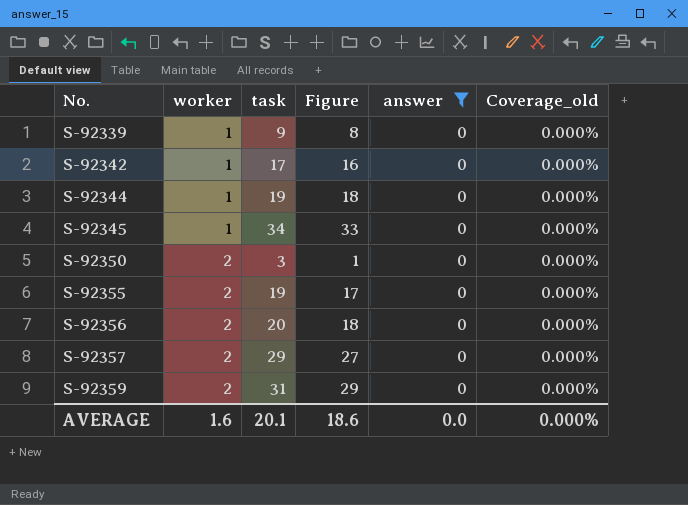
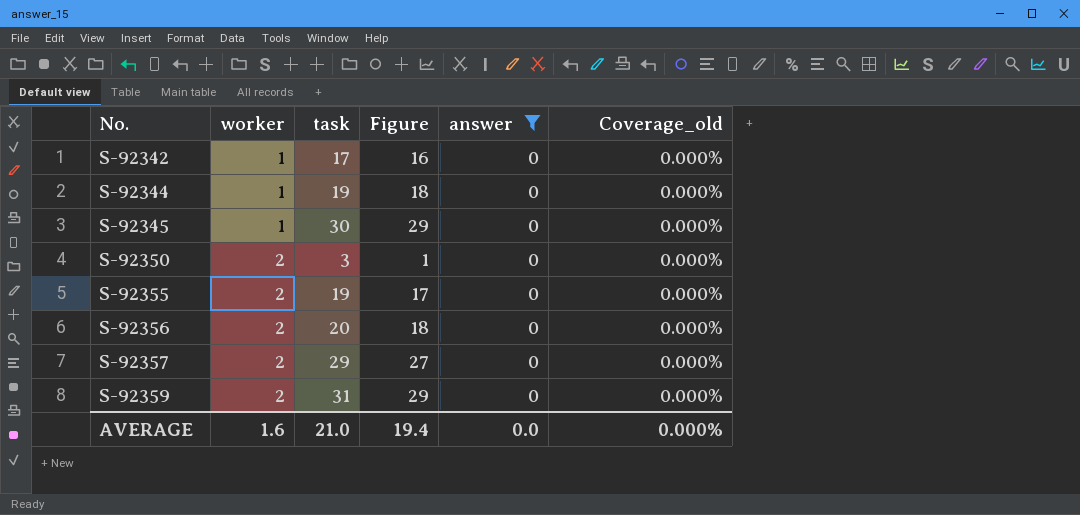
row S-92339: 1 | 9 | 8 | 0 | 0.000% -> none
S-92345 | task: 34 -> 30
S-92345 | Figure: 33 -> 29
AVERAGE | task: 20.1 -> 21.0
AVERAGE | Figure: 18.6 -> 19.4

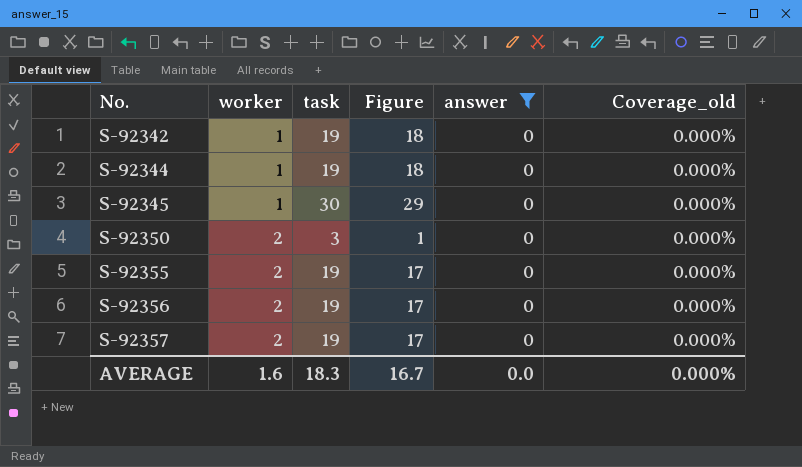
row S-92359: 2 | 31 | 29 | 0 | 0.000% -> none
S-92342 | task: 17 -> 19
S-92342 | Figure: 16 -> 18
S-92356 | task: 20 -> 19
S-92356 | Figure: 18 -> 17
S-92357 | task: 29 -> 19
S-92357 | Figure: 27 -> 17
AVERAGE | task: 21.0 -> 18.3
AVERAGE | Figure: 19.4 -> 16.7

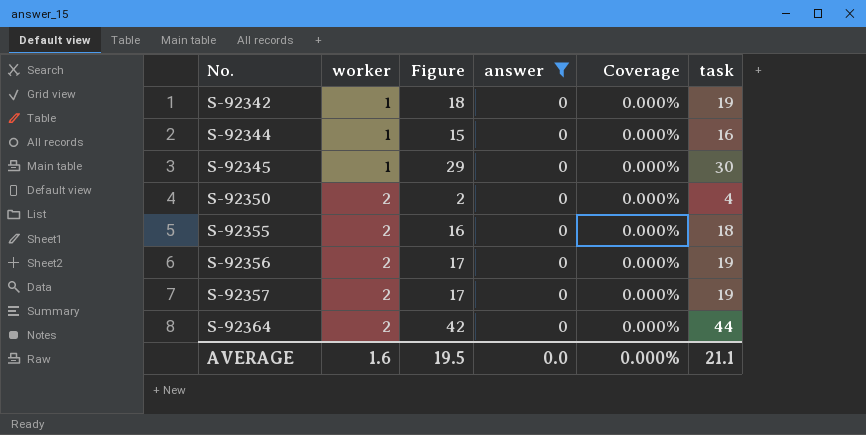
column name: Coverage_old -> Coverage
column task | position: 3 -> 6
S-92344 | Figure: 18 -> 15
S-92344 | task: 19 -> 16
S-92350 | Figure: 1 -> 2
S-92350 | task: 3 -> 4
S-92355 | Figure: 17 -> 16
S-92355 | task: 19 -> 18
row S-92364: none -> 2 | 42 | 0 | 0.000% | 44
AVERAGE | Figure: 16.7 -> 19.5
AVERAGE | task: 18.3 -> 21.1

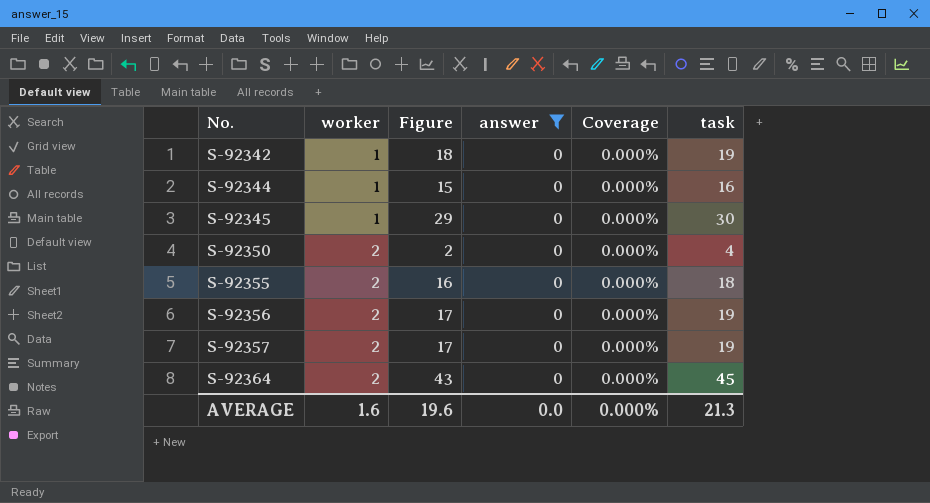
S-92364 | Figure: 42 -> 43
S-92364 | task: 44 -> 45
AVERAGE | Figure: 19.5 -> 19.6
AVERAGE | task: 21.1 -> 21.3

